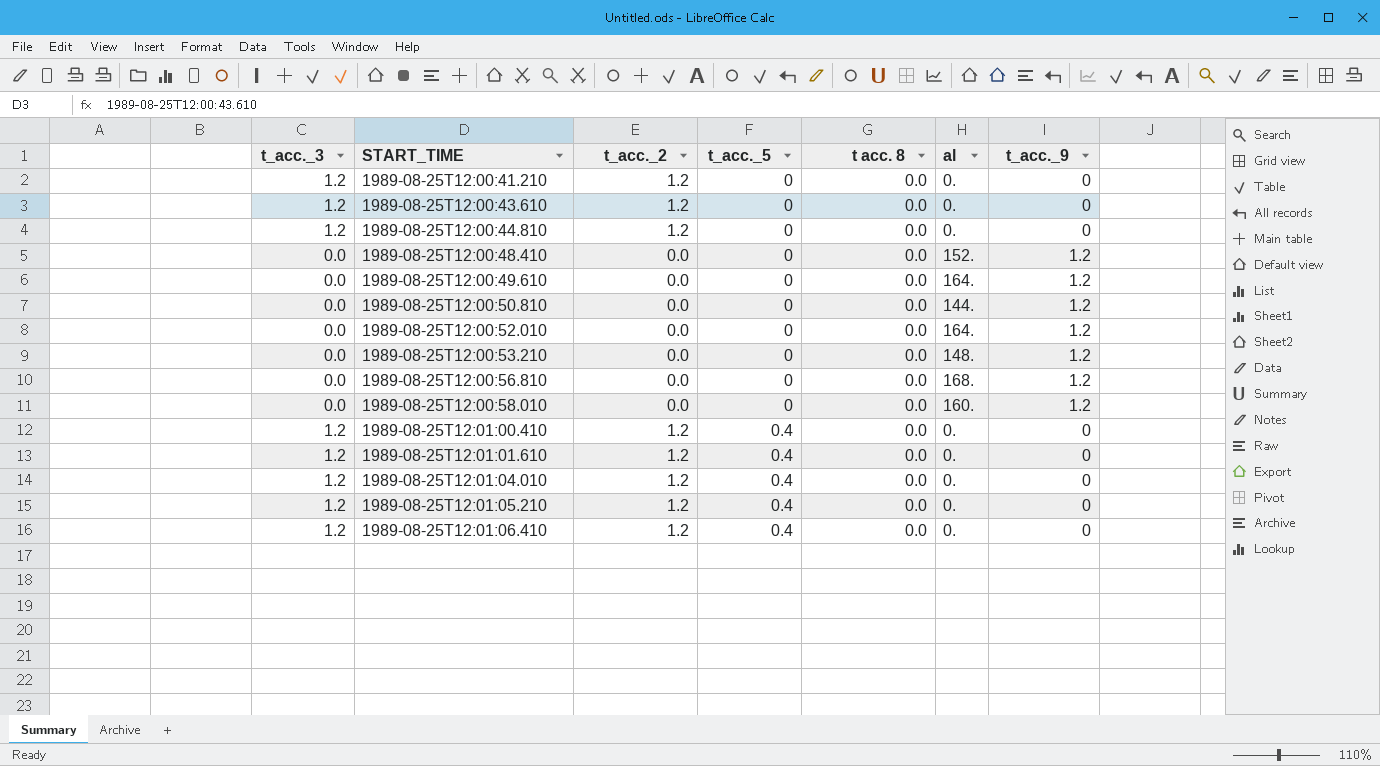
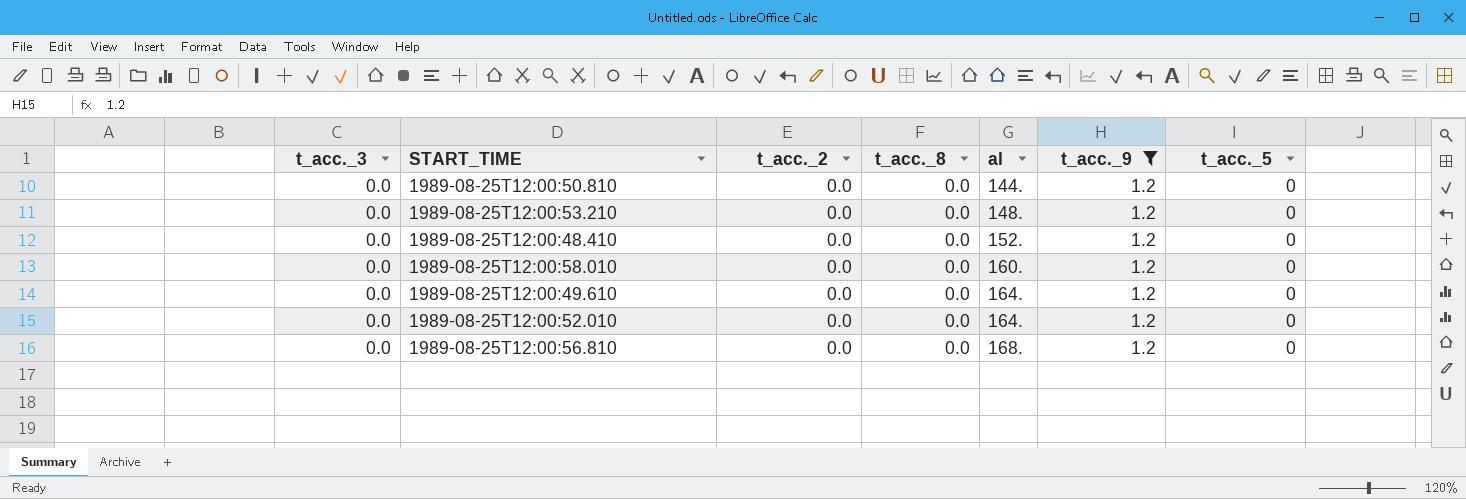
filter: none -> t_acc._9 = 1.2
row order: START_TIME ascending -> al ascending
column name: t acc. 8 -> t_acc._8
column t_acc._5 | position: 4 -> 7

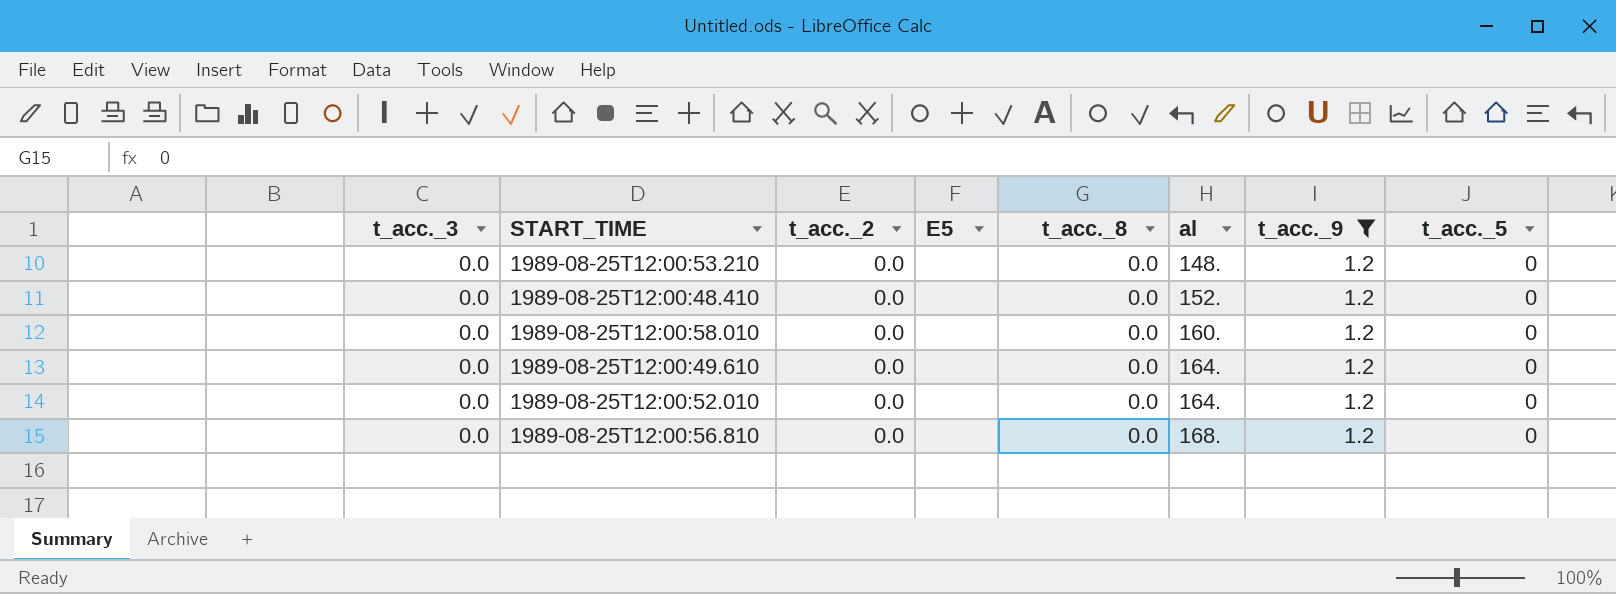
column E5 | position: none -> 4
row 1989-08-25T12:00:50.810: 0.0 | 0.0 | 0.0 | 144. | 1.2 | 0 -> none

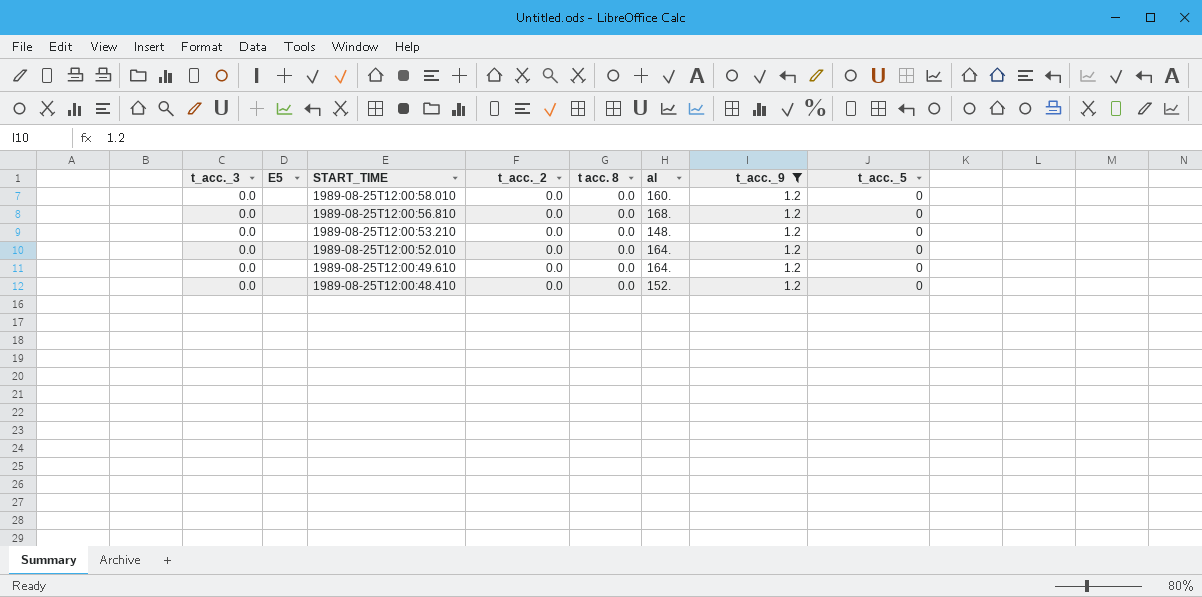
row order: al ascending -> START_TIME descending
column E5 | position: 4 -> 2
column name: t_acc._8 -> t acc. 8

